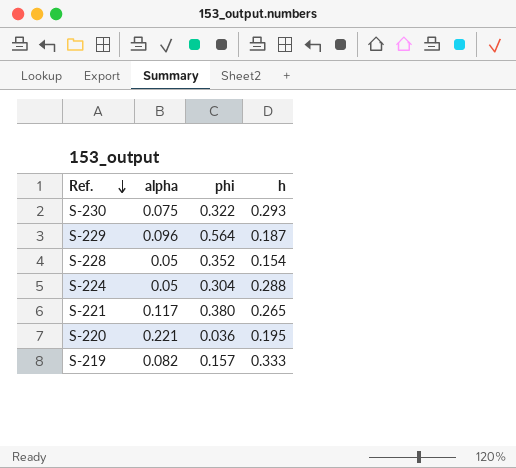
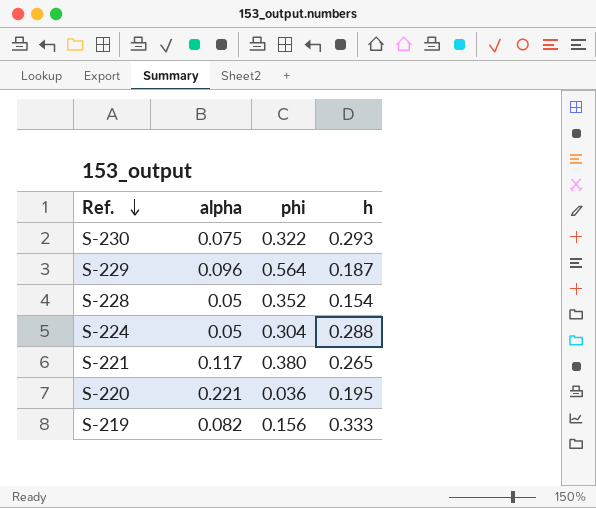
S-219 | phi: 0.157 -> 0.156

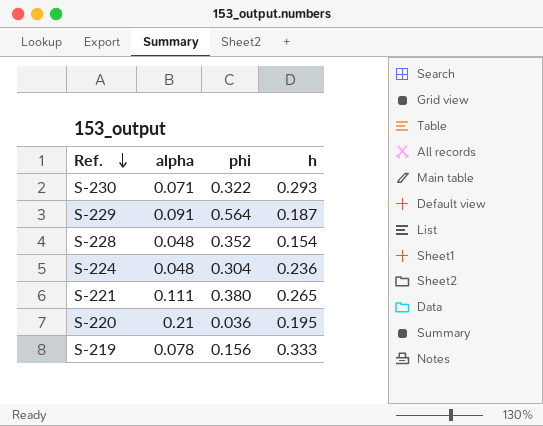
S-230 | alpha: 0.075 -> 0.071
S-229 | alpha: 0.096 -> 0.091
S-228 | alpha: 0.05 -> 0.048
S-224 | alpha: 0.05 -> 0.048
S-224 | h: 0.288 -> 0.236
S-221 | alpha: 0.117 -> 0.111
S-220 | alpha: 0.221 -> 0.21
S-219 | alpha: 0.082 -> 0.078

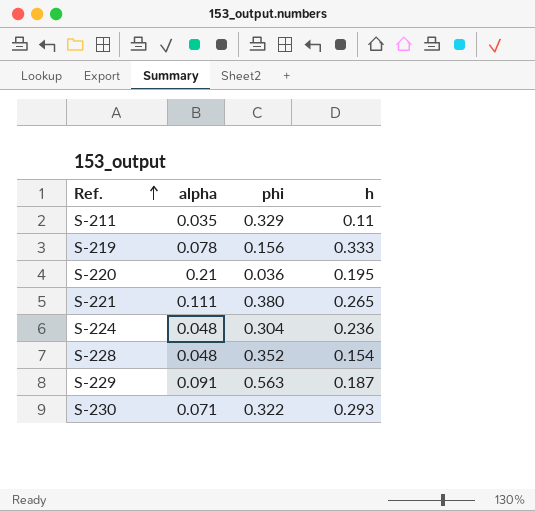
row order: Ref. descending -> Ref. ascending
row S-211: none -> 0.035 | 0.329 | 0.11
S-229 | phi: 0.564 -> 0.563

